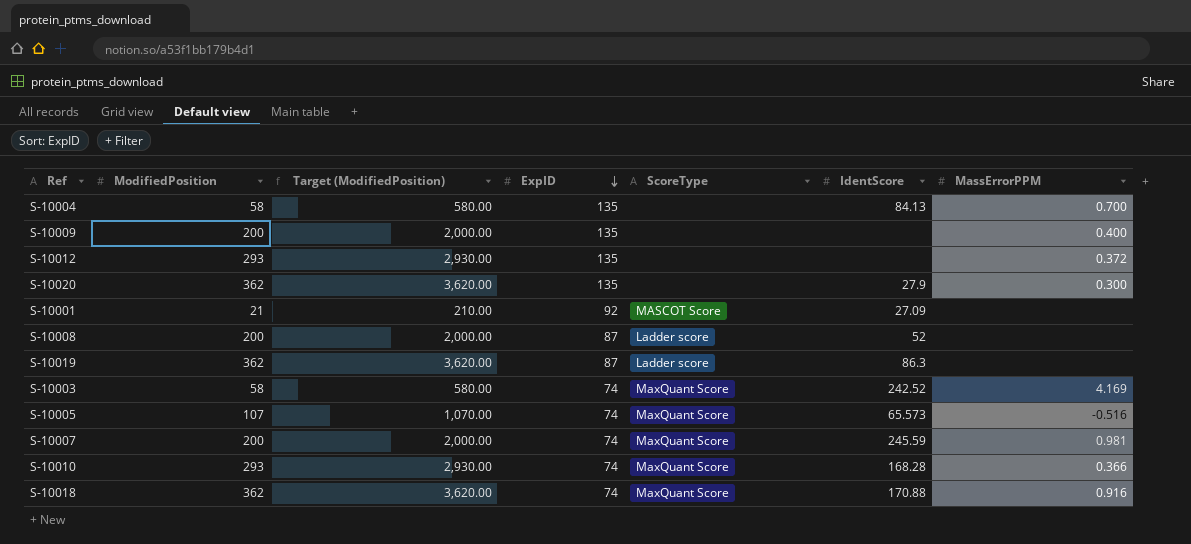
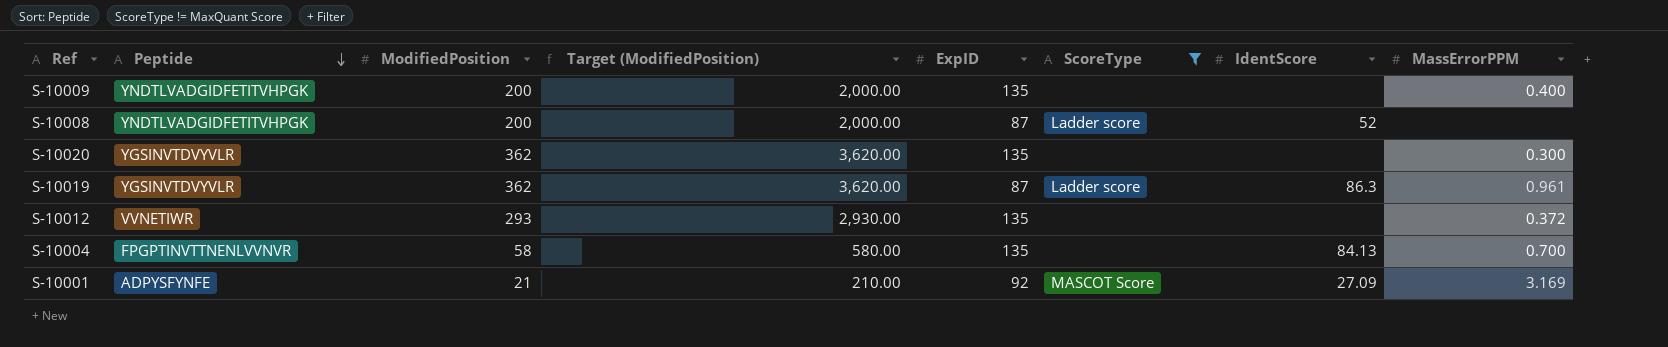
filter: none -> ScoreType != MaxQuant Score
row order: ExpID descending -> Peptide descending
column Peptide | position: none -> 2
S-10020 | IdentScore: 27.9 -> none
S-10019 | MassErrorPPM: none -> 0.961
S-10001 | MassErrorPPM: none -> 3.169

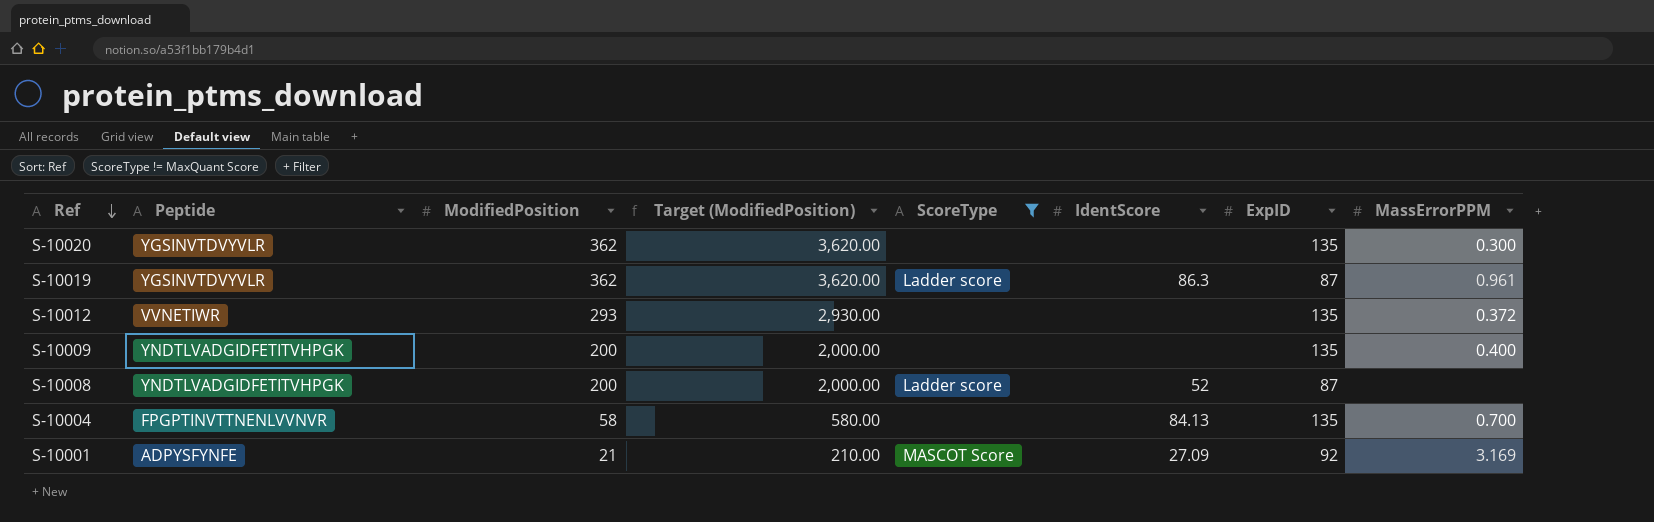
row order: Peptide descending -> Ref descending
column ExpID | position: 5 -> 7

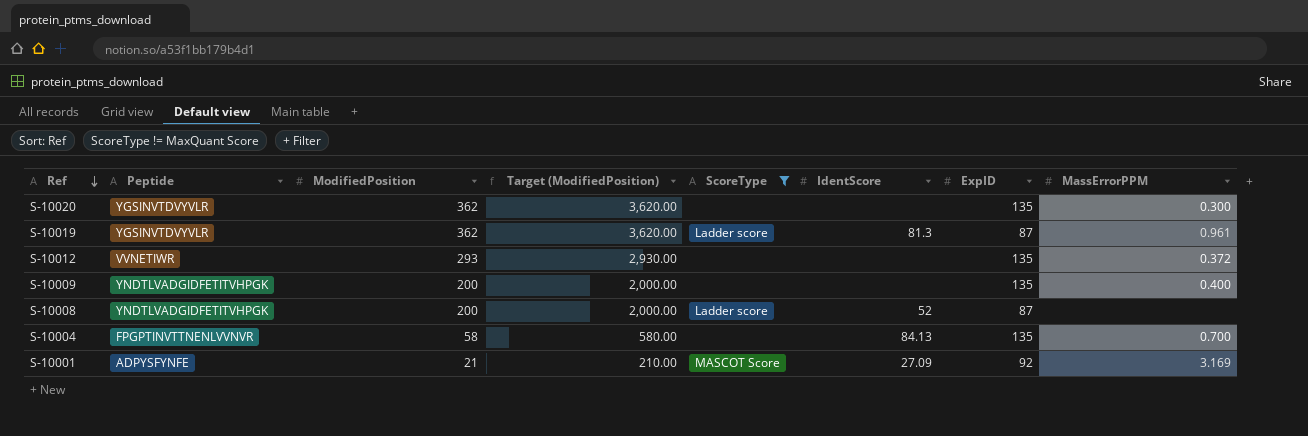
S-10019 | IdentScore: 86.3 -> 81.3

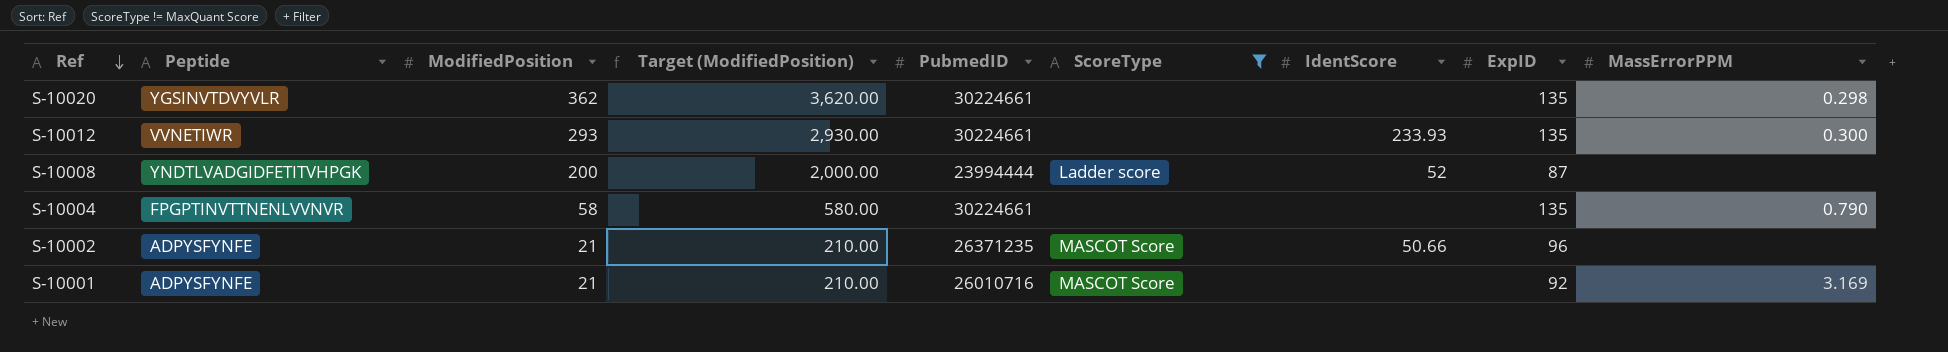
column PubmedID | position: none -> 5
row S-10019: YGSINVTDVYVLR | 362 | 3,620.00 | Ladder score | 81.3 | 87 | 0.961 -> none
row S-10009: YNDTLVADGIDFETITVHPGK | 200 | 2,000.00 | none | none | 135 | 0.400 -> none
S-10020 | MassErrorPPM: 0.300 -> 0.298
S-10012 | IdentScore: none -> 233.93
S-10012 | MassErrorPPM: 0.372 -> 0.300
S-10004 | IdentScore: 84.13 -> none
S-10004 | MassErrorPPM: 0.700 -> 0.790
row S-10002: none -> ADPYSFYNFE | 21 | 210.00 | 26371235 | MASCOT Score | 50.66 | 96 | none
S-10001 | IdentScore: 27.09 -> none

